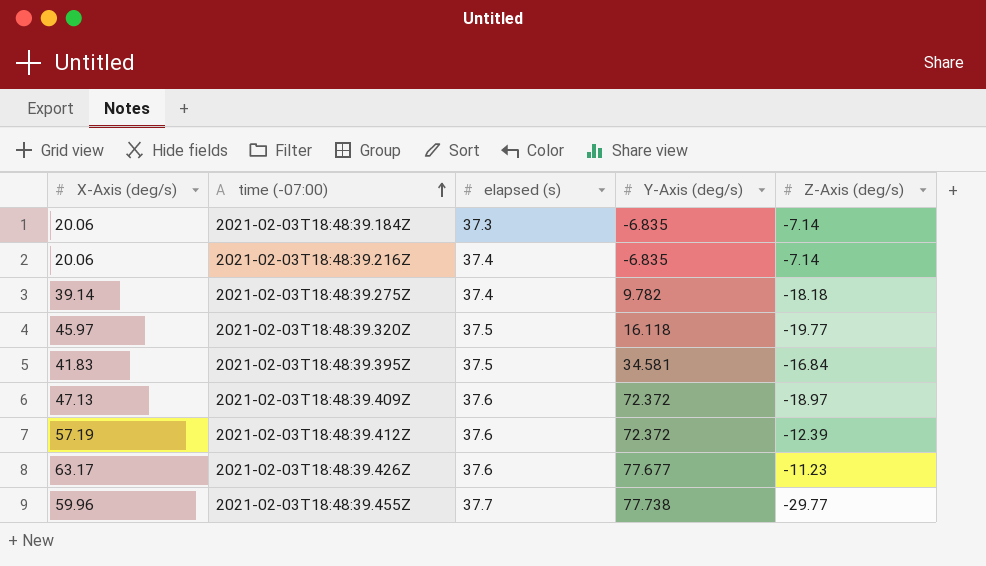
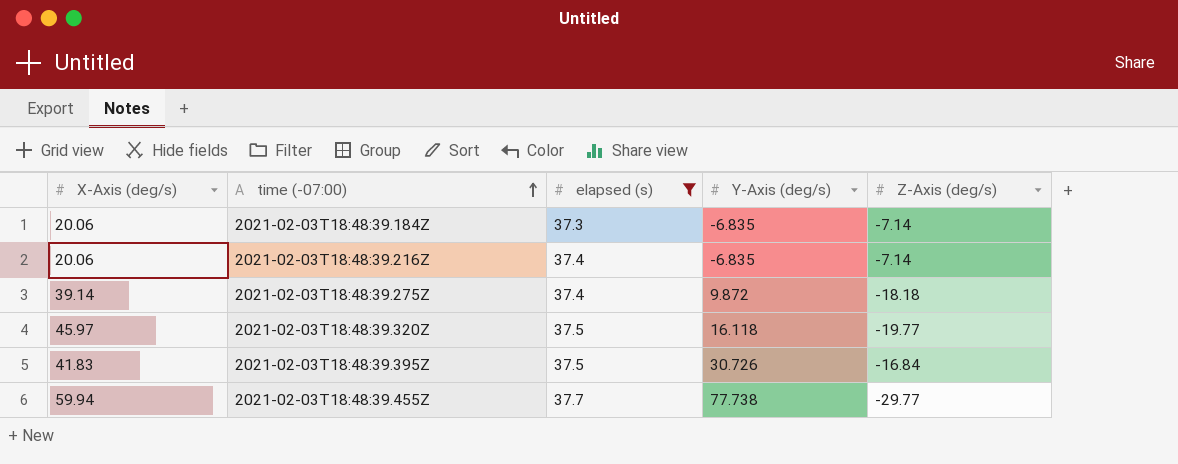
filter: none -> elapsed (s) != 37.6
2021-02-03T18:48:39.275Z | Y-Axis (deg/s): 9.782 -> 9.872
2021-02-03T18:48:39.395Z | Y-Axis (deg/s): 34.581 -> 30.726
2021-02-03T18:48:39.455Z | X-Axis (deg/s): 59.96 -> 59.94

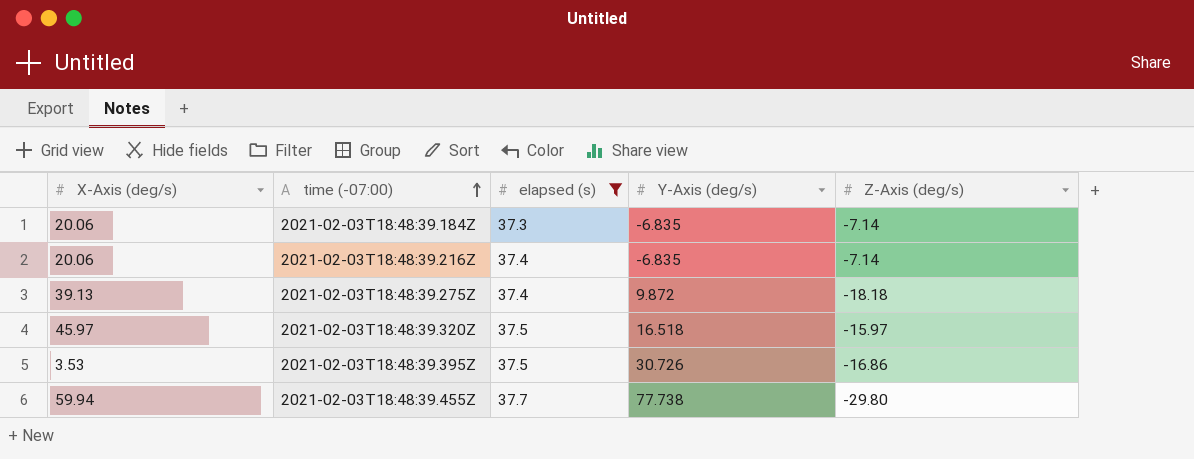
2021-02-03T18:48:39.275Z | X-Axis (deg/s): 39.14 -> 39.13
2021-02-03T18:48:39.320Z | Y-Axis (deg/s): 16.118 -> 16.518
2021-02-03T18:48:39.320Z | Z-Axis (deg/s): -19.77 -> -15.97
2021-02-03T18:48:39.395Z | X-Axis (deg/s): 41.83 -> 3.53
2021-02-03T18:48:39.395Z | Z-Axis (deg/s): -16.84 -> -16.86
2021-02-03T18:48:39.455Z | Z-Axis (deg/s): -29.77 -> -29.80

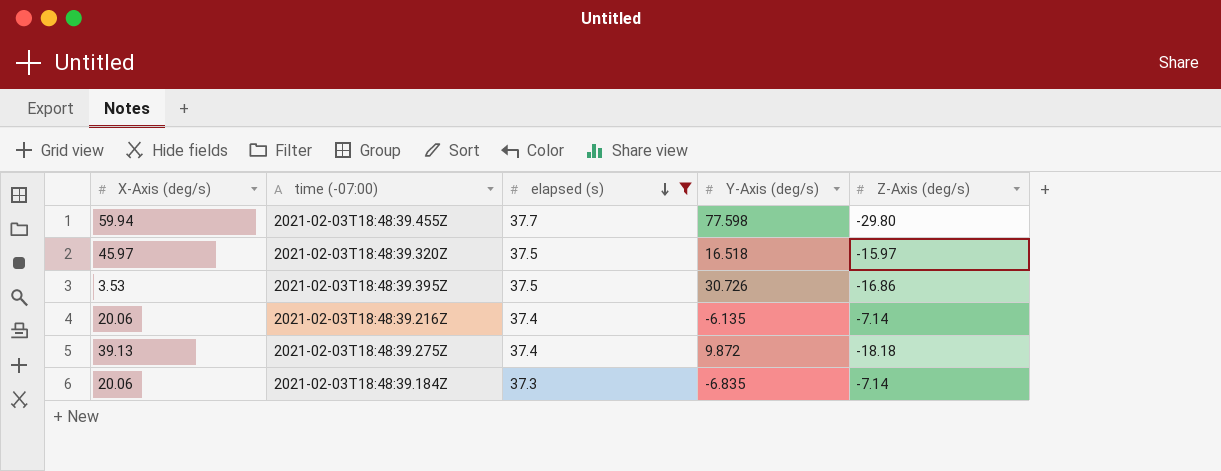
row order: time (-07:00) ascending -> elapsed (s) descending
2021-02-03T18:48:39.455Z | Y-Axis (deg/s): 77.738 -> 77.598
2021-02-03T18:48:39.216Z | Y-Axis (deg/s): -6.835 -> -6.135

